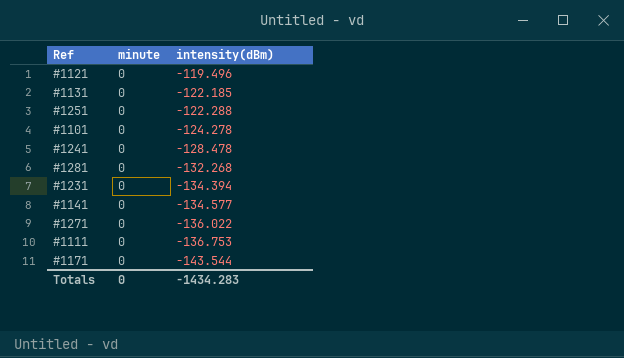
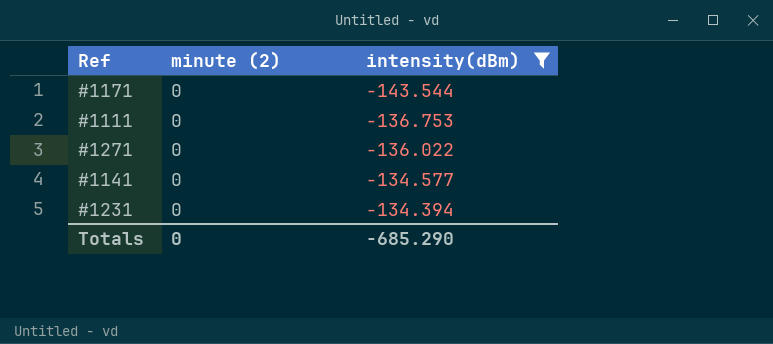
filter: none -> intensity(dBm) <= -134.394
row order: intensity(dBm) descending -> intensity(dBm) ascending
column name: minute -> minute (2)
Totals | intensity(dBm): -1434.283 -> -685.290

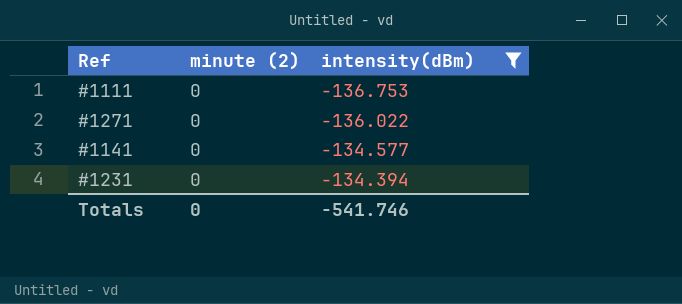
row #1171: 0 | -143.544 -> none
Totals | intensity(dBm): -685.290 -> -541.746

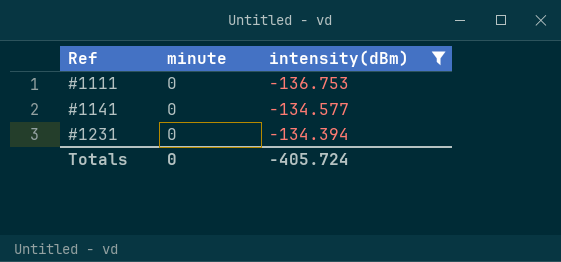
column name: minute (2) -> minute
row #1271: 0 | -136.022 -> none
Totals | intensity(dBm): -541.746 -> -405.724

